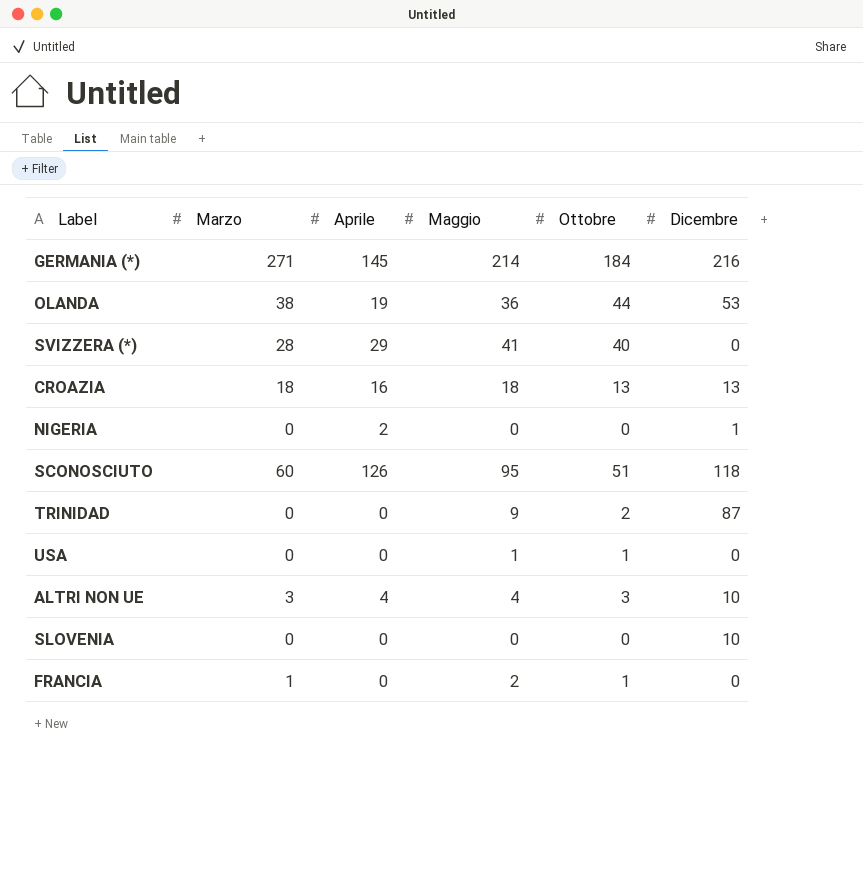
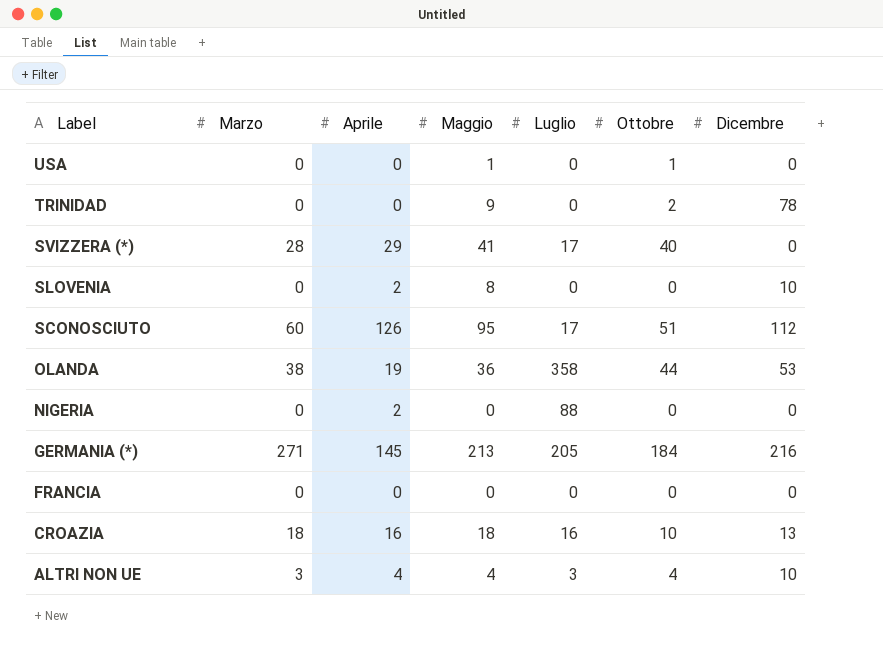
row order: none -> Label descending
column Luglio | position: none -> 5
TRINIDAD | Dicembre: 87 -> 78
SLOVENIA | Aprile: 0 -> 2
SLOVENIA | Maggio: 0 -> 8
SCONOSCIUTO | Dicembre: 118 -> 112
NIGERIA | Dicembre: 1 -> 0
GERMANIA (*) | Maggio: 214 -> 213
FRANCIA | Marzo: 1 -> 0
FRANCIA | Maggio: 2 -> 0
FRANCIA | Ottobre: 1 -> 0
CROAZIA | Ottobre: 13 -> 10
ALTRI NON UE | Ottobre: 3 -> 4

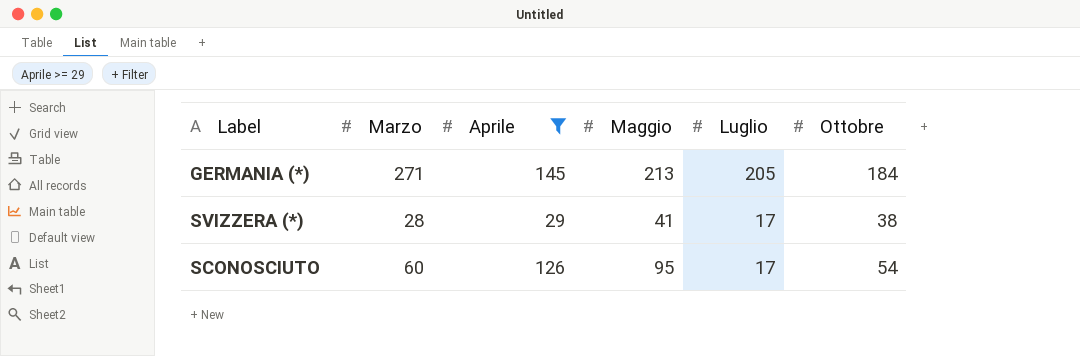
filter: none -> Aprile >= 29
row order: Label descending -> Luglio descending
column Dicembre | position: 7 -> none
SVIZZERA (*) | Ottobre: 40 -> 38
SCONOSCIUTO | Ottobre: 51 -> 54

